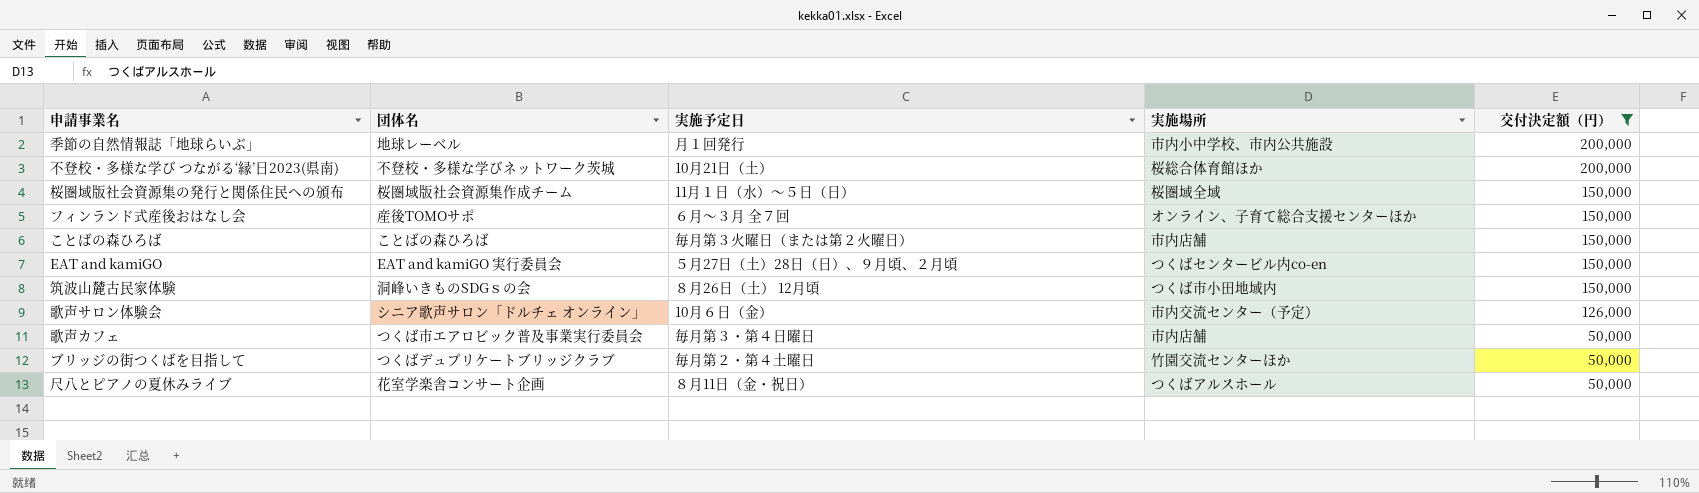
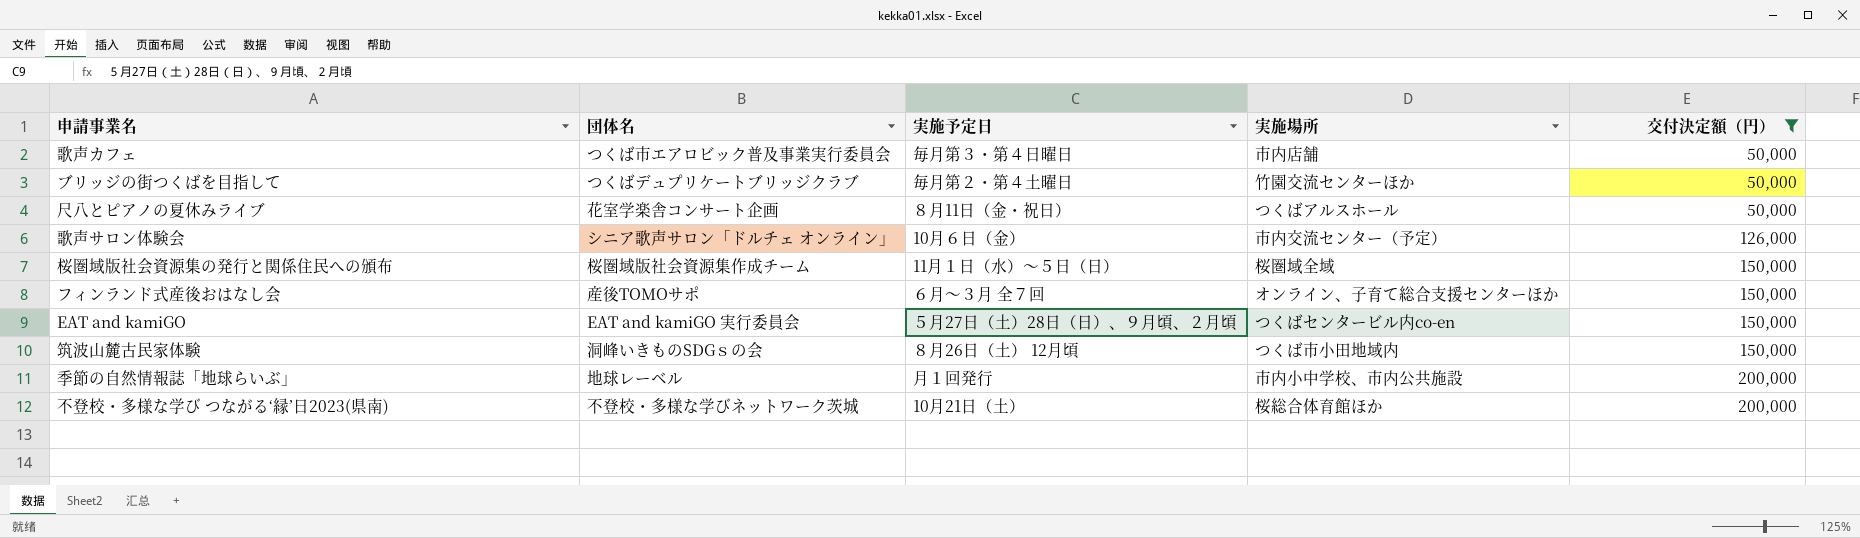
row order: 交付決定額（円） descending -> 交付決定額（円） ascending
row ことばの森ひろば: ことばの森ひろば | 毎月第３火曜日（または第２火曜日） | 市内店舗 | 150,000 -> none

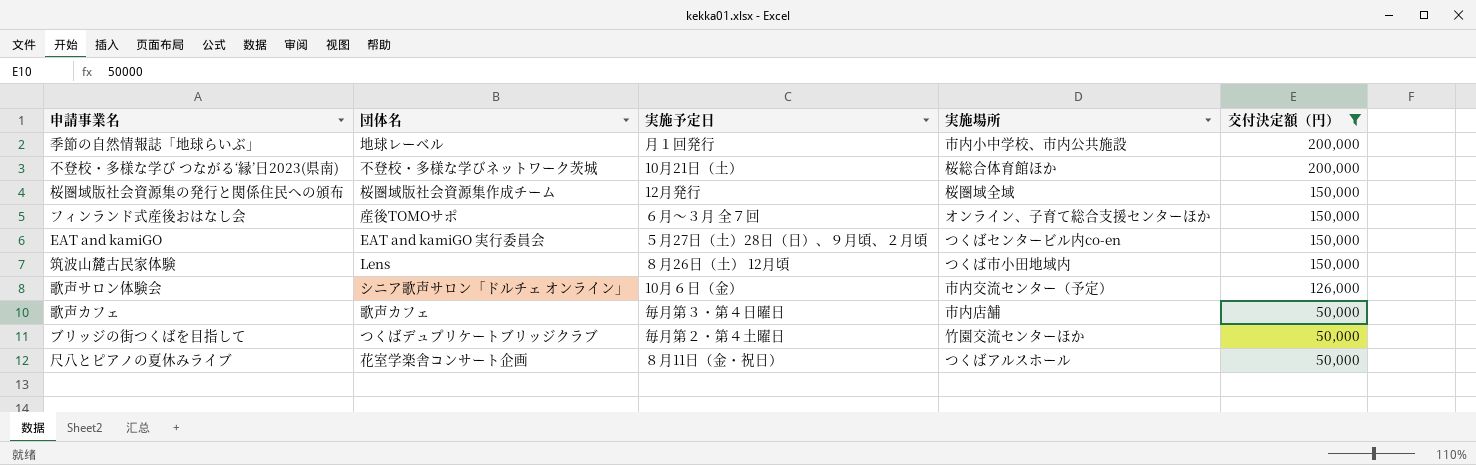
row order: 交付決定額（円） ascending -> 交付決定額（円） descending
桜圏域版社会資源集の発行と関係住民への頒布 | 実施予定日: 11月１日（水）～５日（日） -> 12月発行
筑波山麓古民家体験 | 団体名: 洞峰いきものSDGｓの会 -> Lens
歌声カフェ | 団体名: つくば市エアロビック普及事業実行委員会 -> 歌声カフェ

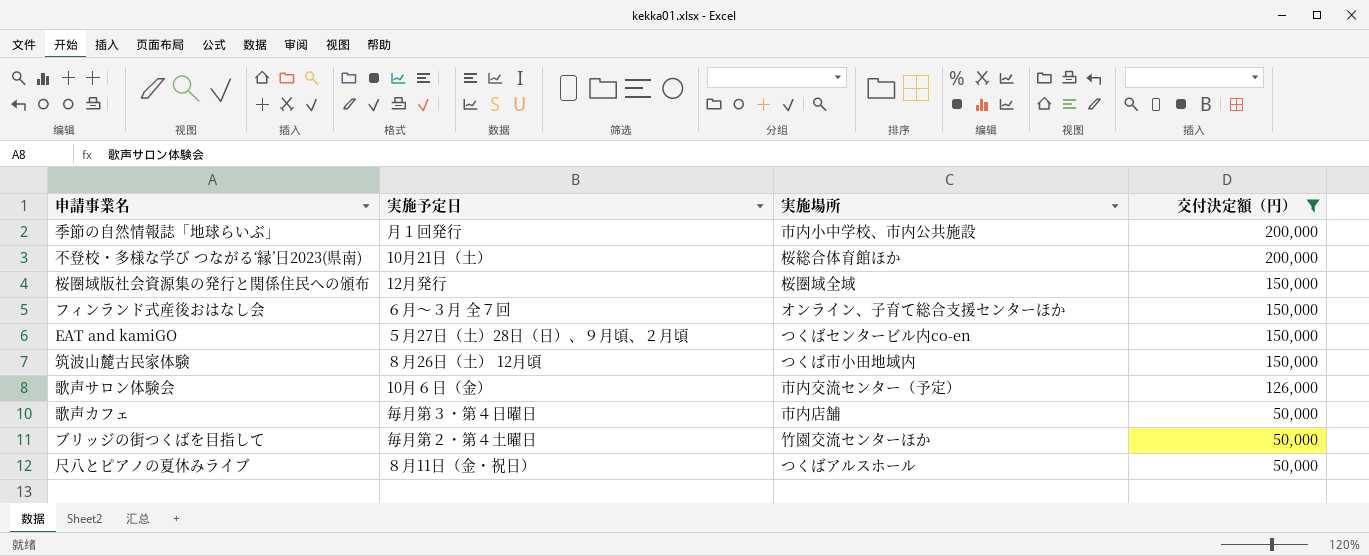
column 団体名 | position: 2 -> none

